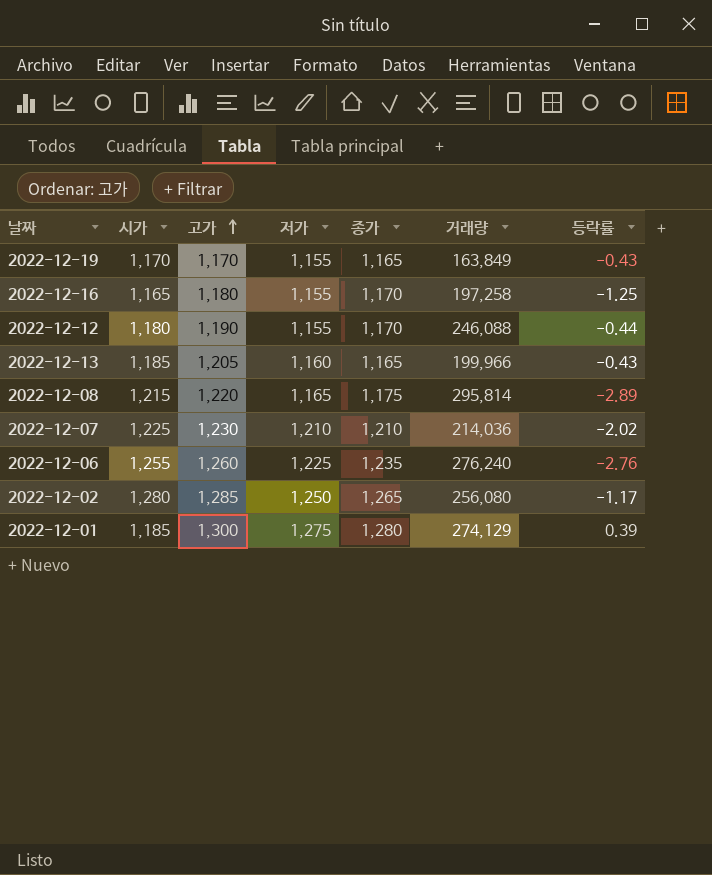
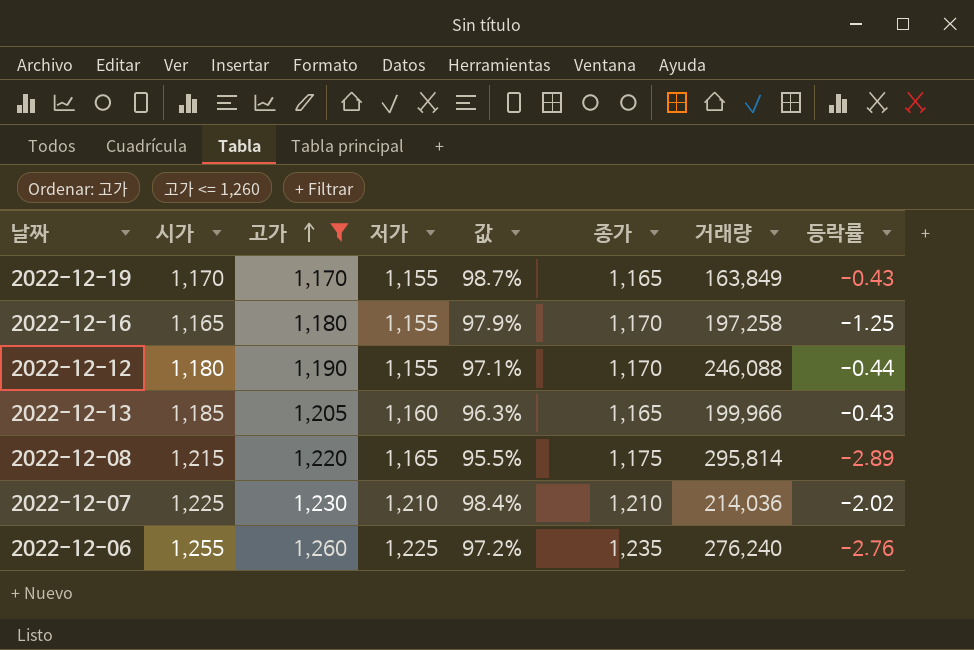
filter: none -> 고가 <= 1,260
column 값 | formula: none -> [저가] / [고가]

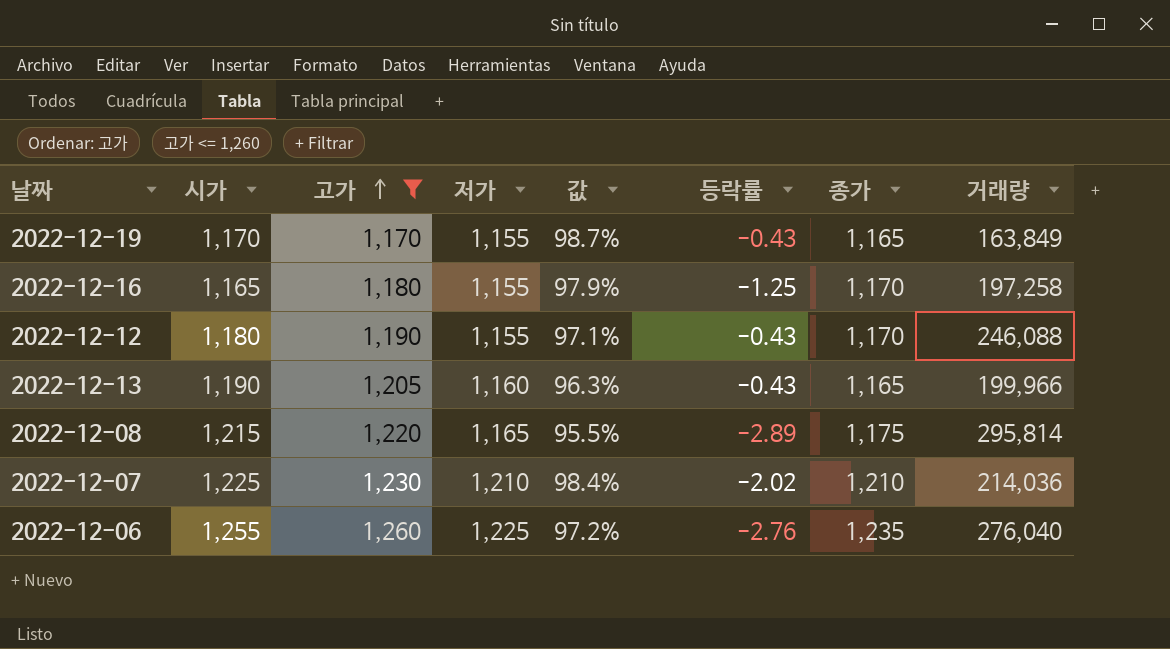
column 등락률 | position: 8 -> 6
2022-12-12 | 등락률: -0.44 -> -0.43
2022-12-13 | 시가: 1,185 -> 1,190
2022-12-06 | 거래량: 276,240 -> 276,040

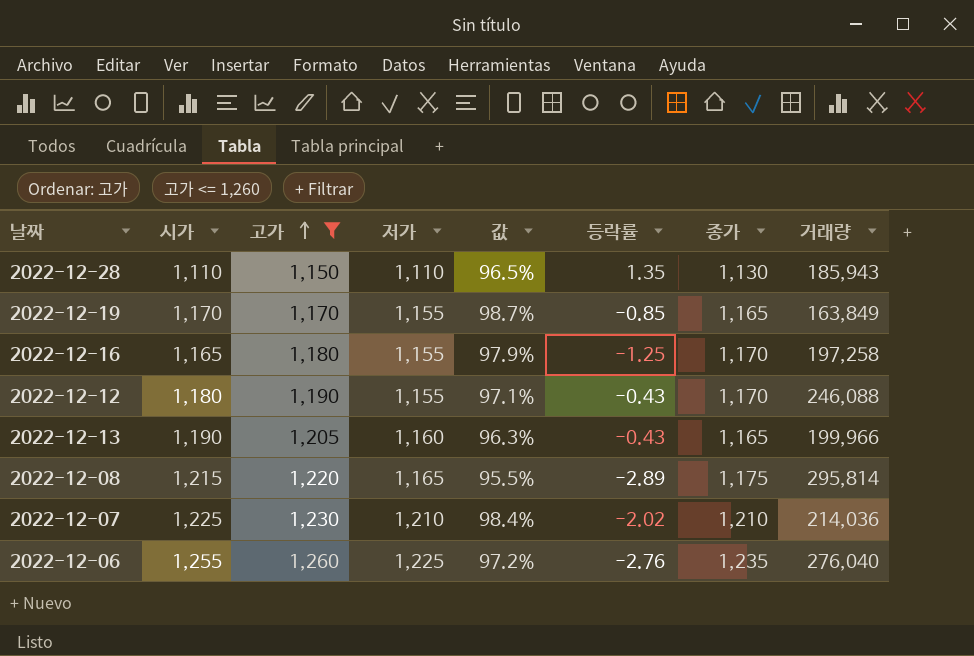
row 2022-12-28: none -> 1,110 | 1,150 | 1,110 | 96.5% | 1.35 | 1,130 | 185,943
2022-12-19 | 등락률: -0.43 -> -0.85

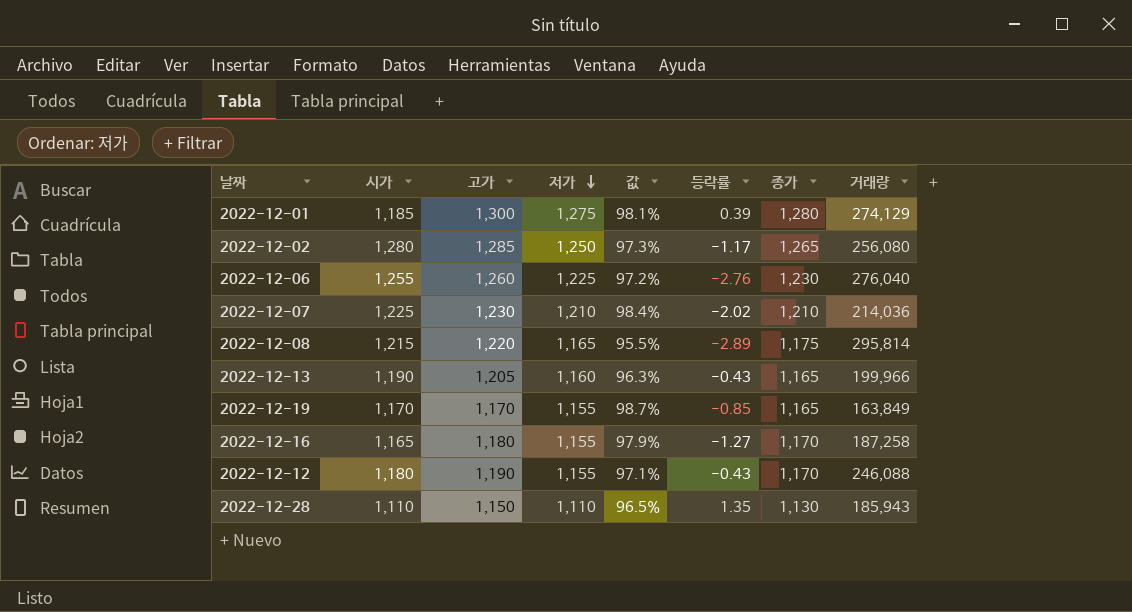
filter: 고가 <= 1,260 -> none
row order: 고가 ascending -> 저가 descending
2022-12-06 | 종가: 1,235 -> 1,230
2022-12-16 | 등락률: -1.25 -> -1.27
2022-12-16 | 거래량: 197,258 -> 187,258

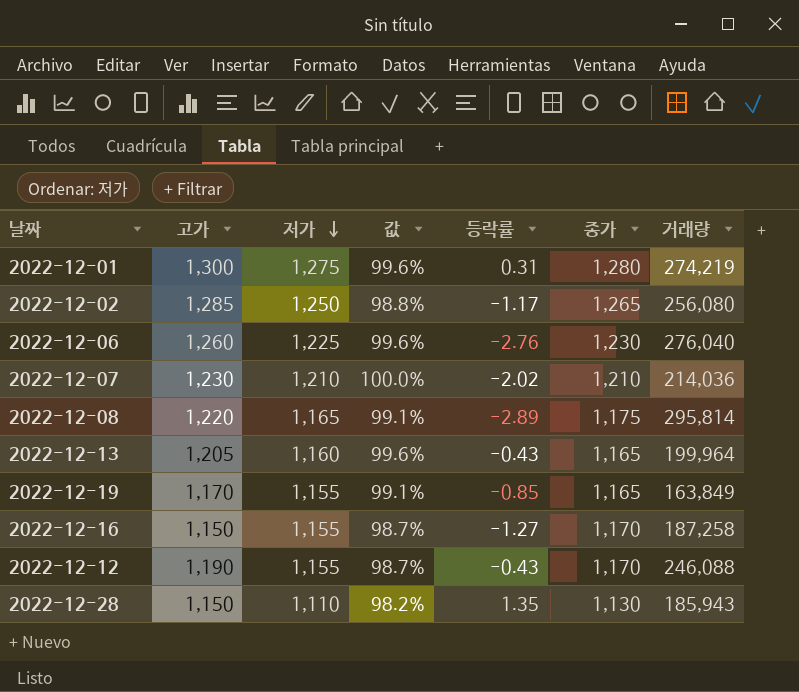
column 시가 | position: 2 -> none
column 값 | formula: [저가] / [고가] -> [저가] / [종가]
2022-12-01 | 등락률: 0.39 -> 0.31
2022-12-01 | 거래량: 274,129 -> 274,219
2022-12-13 | 거래량: 199,966 -> 199,964
2022-12-16 | 고가: 1,180 -> 1,150

